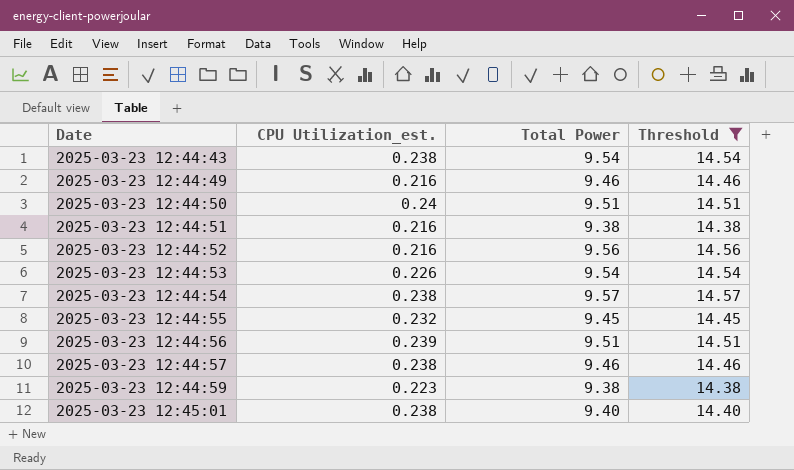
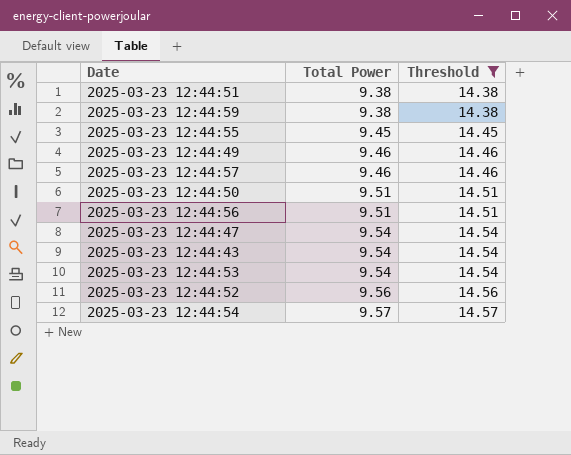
row order: Date ascending -> Total Power ascending
column CPU Utilization_est. | position: 2 -> none
row 2025-03-23 12:45:01: 0.238 | 9.40 | 14.40 -> none
row 2025-03-23 12:44:47: none -> 9.54 | 14.54

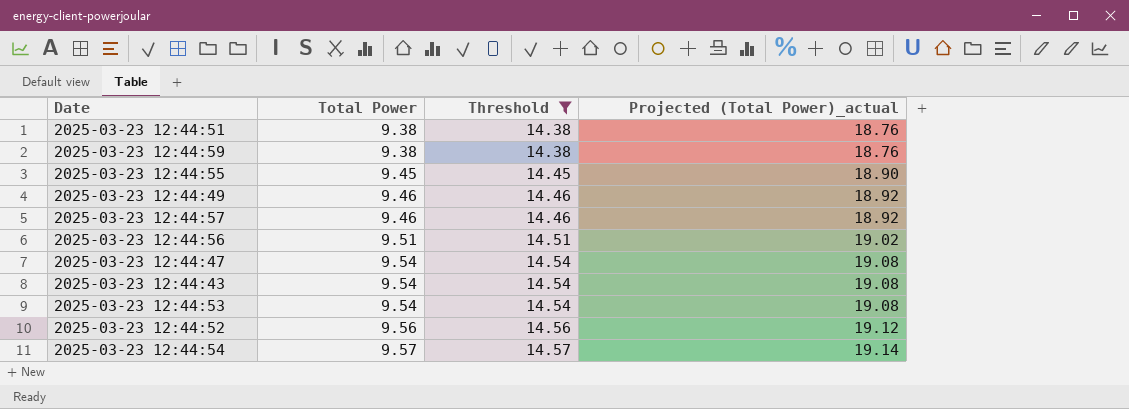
column Projected (Total Power)_actual | formula: none -> [Total Power] * 2
row 2025-03-23 12:44:50: 9.51 | 14.51 -> none

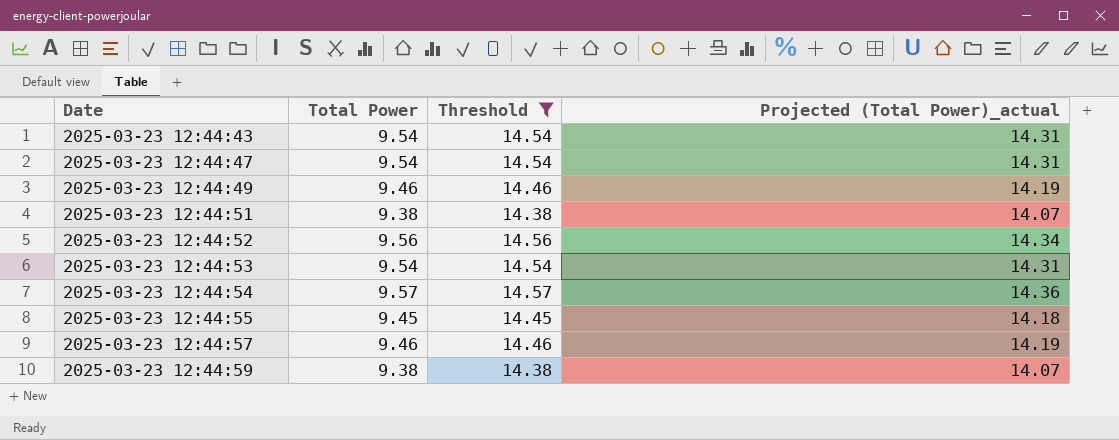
row order: Total Power ascending -> Date ascending
column Projected (Total Power)_actual | formula: [Total Power] * 2 -> [Total Power] * 1.5
row 2025-03-23 12:44:56: 9.51 | 14.51 | 19.02 -> none

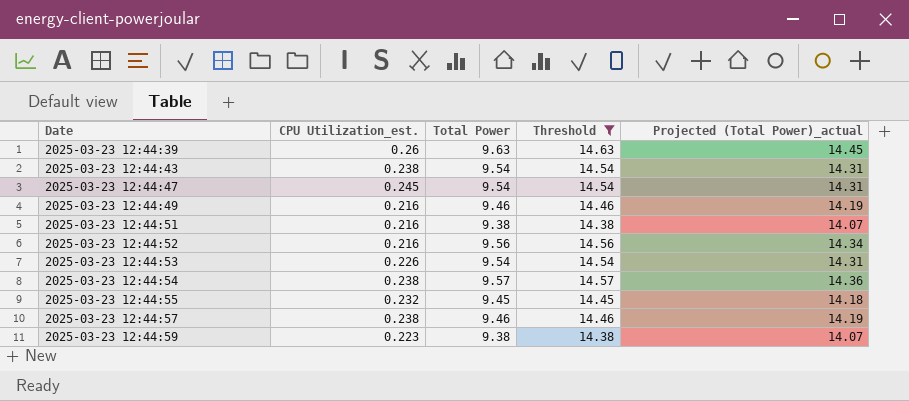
column CPU Utilization_est. | position: none -> 2
row 2025-03-23 12:44:39: none -> 0.26 | 9.63 | 14.63 | 14.45

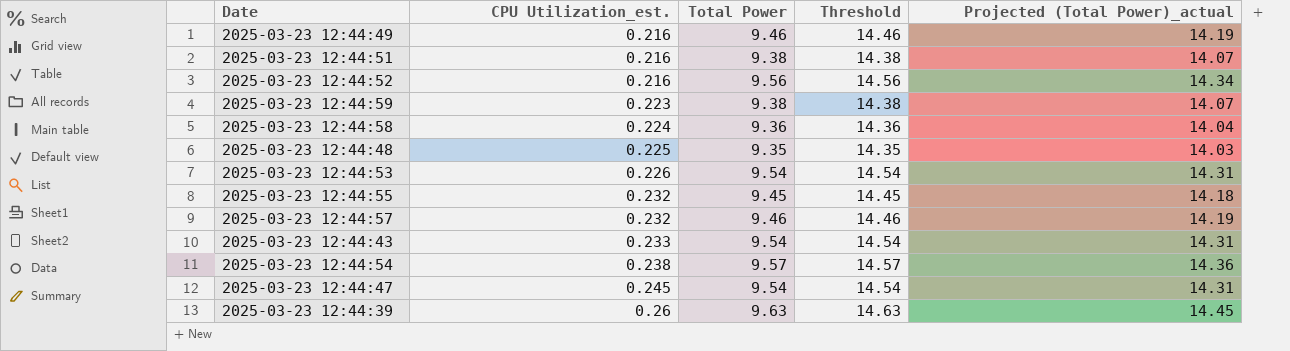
filter: Threshold >= 14.38 -> none
row order: Date ascending -> CPU Utilization_est. ascending
2025-03-23 12:44:57 | CPU Utilization_est.: 0.238 -> 0.232
2025-03-23 12:44:43 | CPU Utilization_est.: 0.238 -> 0.233

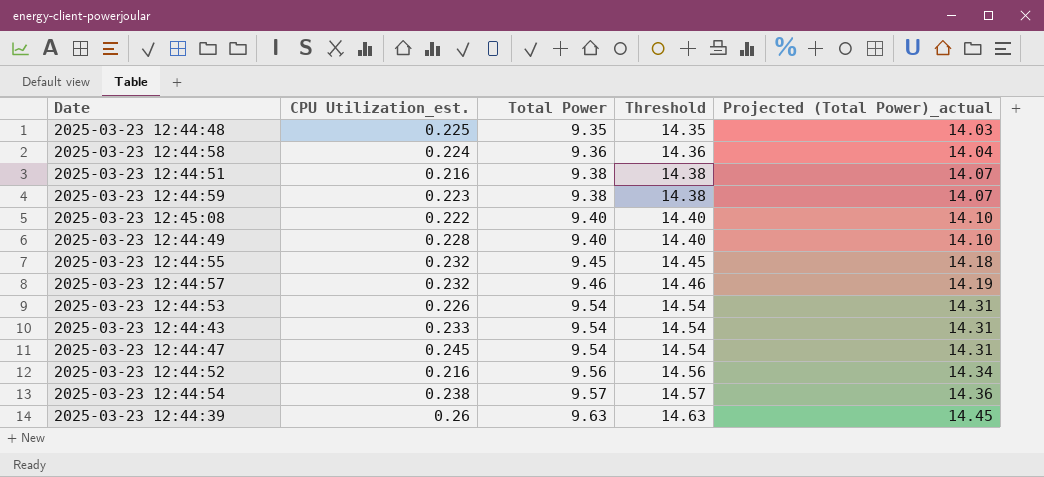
row order: CPU Utilization_est. ascending -> Total Power ascending
row 2025-03-23 12:45:08: none -> 0.222 | 9.40 | 14.40 | 14.10
2025-03-23 12:44:49 | CPU Utilization_est.: 0.216 -> 0.228
2025-03-23 12:44:49 | Total Power: 9.46 -> 9.40
2025-03-23 12:44:49 | Threshold: 14.46 -> 14.40
2025-03-23 12:44:49 | Projected (Total Power)_actual: 14.19 -> 14.10

